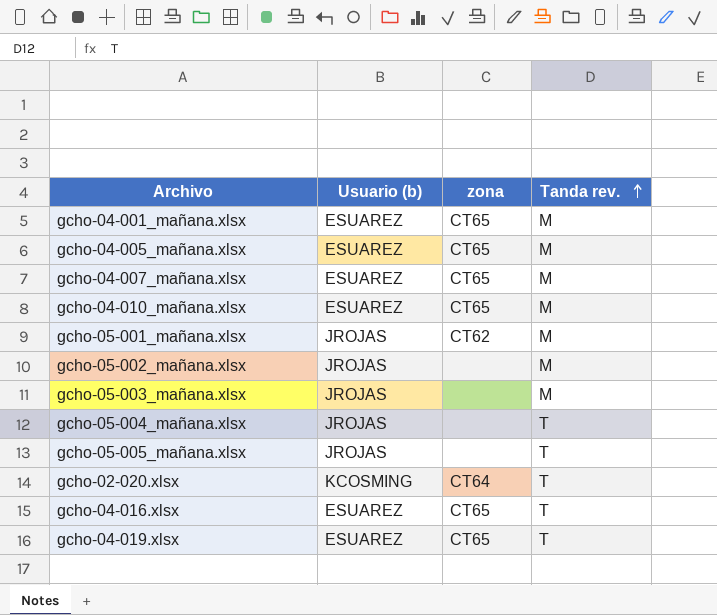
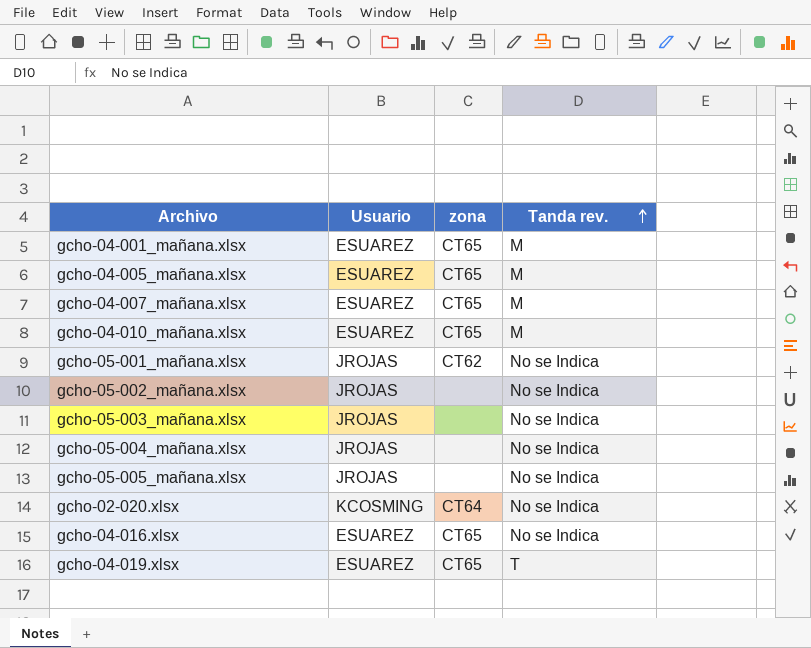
column name: Usuario (b) -> Usuario
gcho-05-001_mañana.xlsx | Tanda rev.: M -> No se Indica
gcho-05-002_mañana.xlsx | Tanda rev.: M -> No se Indica
gcho-05-003_mañana.xlsx | Tanda rev.: M -> No se Indica
gcho-05-004_mañana.xlsx | Tanda rev.: T -> No se Indica
gcho-05-005_mañana.xlsx | Tanda rev.: T -> No se Indica
gcho-02-020.xlsx | Tanda rev.: T -> No se Indica
gcho-04-016.xlsx | Tanda rev.: T -> No se Indica

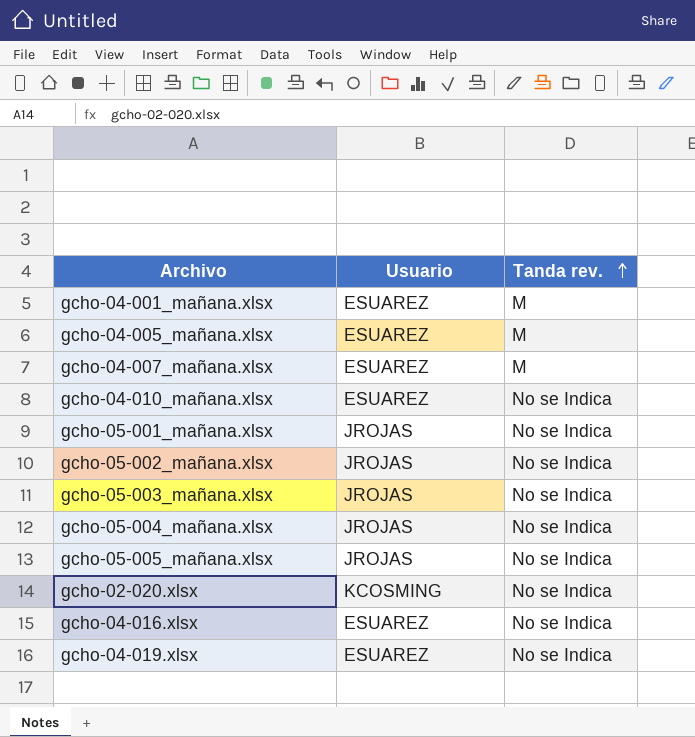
column zona | position: 3 -> none
gcho-04-010_mañana.xlsx | Tanda rev.: M -> No se Indica
gcho-04-019.xlsx | Tanda rev.: T -> No se Indica

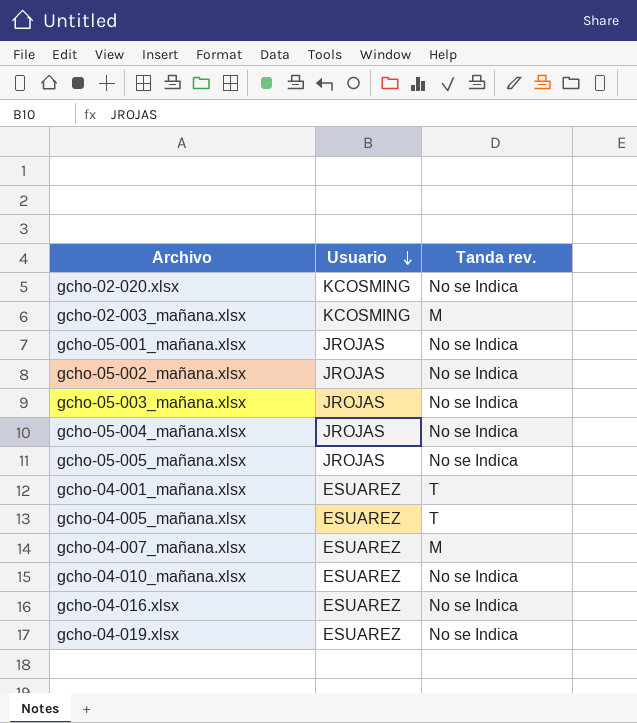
row order: Tanda rev. ascending -> Usuario descending
row gcho-02-003_mañana.xlsx: none -> KCOSMING | M
gcho-04-001_mañana.xlsx | Tanda rev.: M -> T
gcho-04-005_mañana.xlsx | Tanda rev.: M -> T

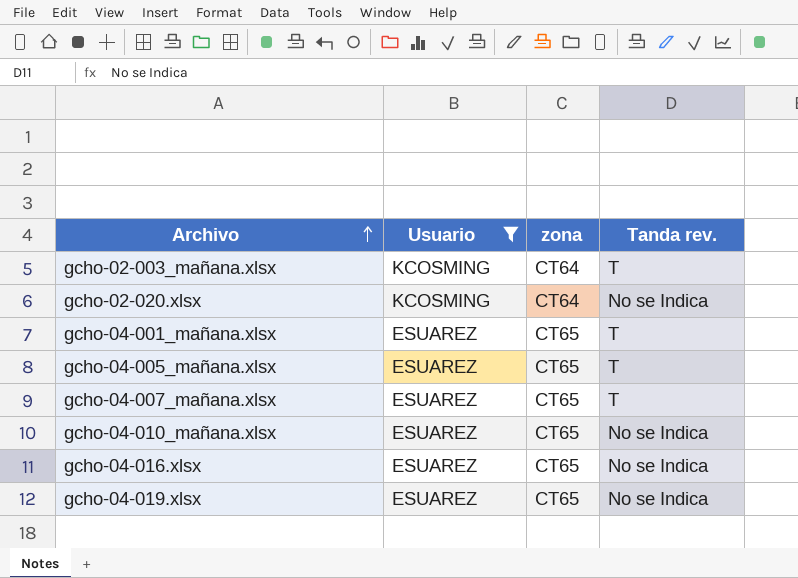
filter: none -> Usuario != JROJAS
row order: Usuario descending -> Archivo ascending
column zona | position: none -> 3
gcho-02-003_mañana.xlsx | Tanda rev.: M -> T
gcho-04-007_mañana.xlsx | Tanda rev.: M -> T

